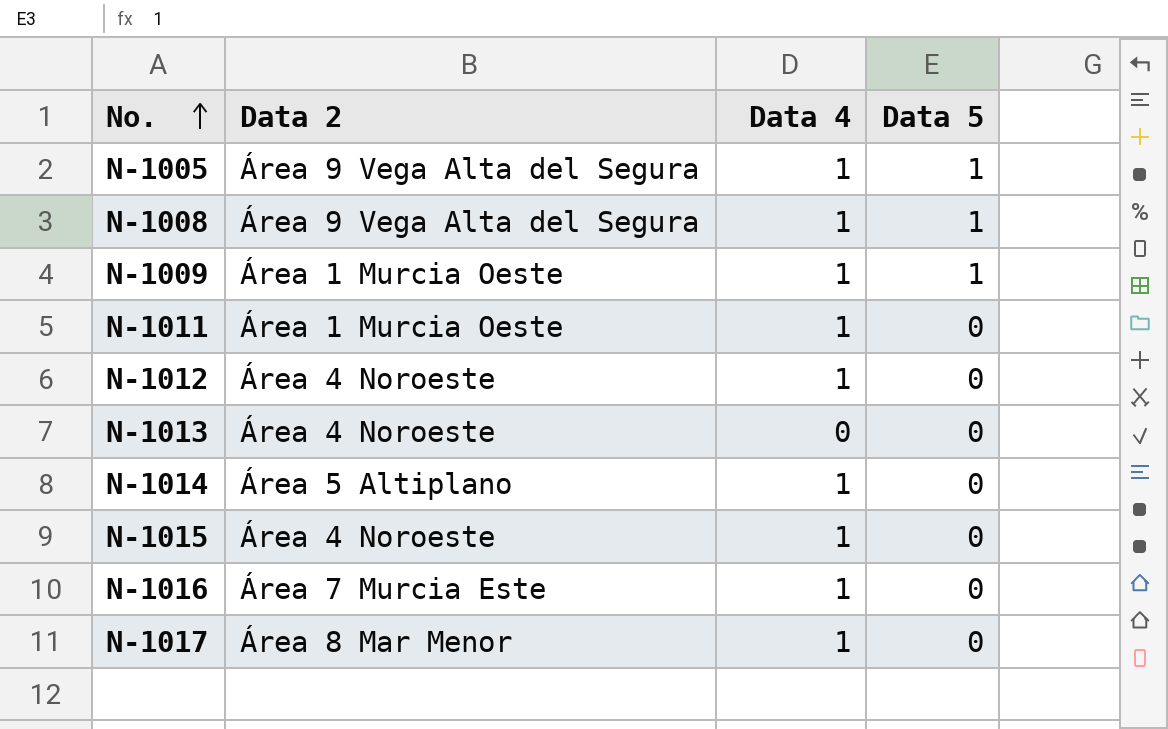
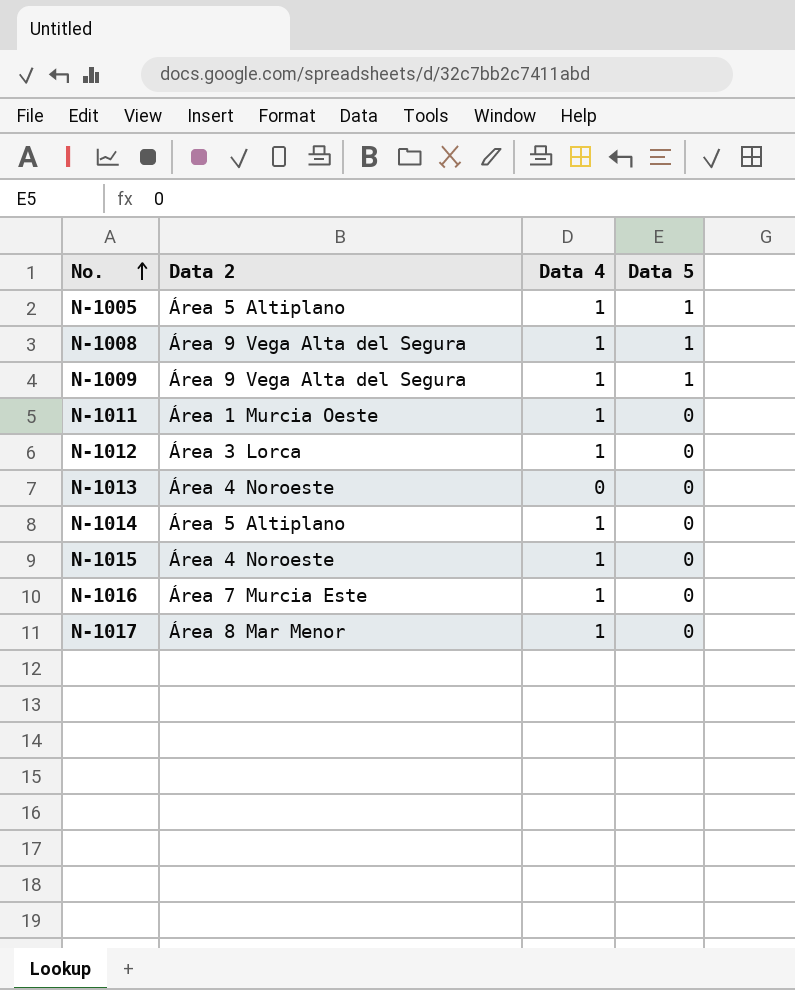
N-1005 | Data 2: Área 9 Vega Alta del Segura -> Área 5 Altiplano
N-1009 | Data 2: Área 1 Murcia Oeste -> Área 9 Vega Alta del Segura
N-1012 | Data 2: Área 4 Noroeste -> Área 3 Lorca

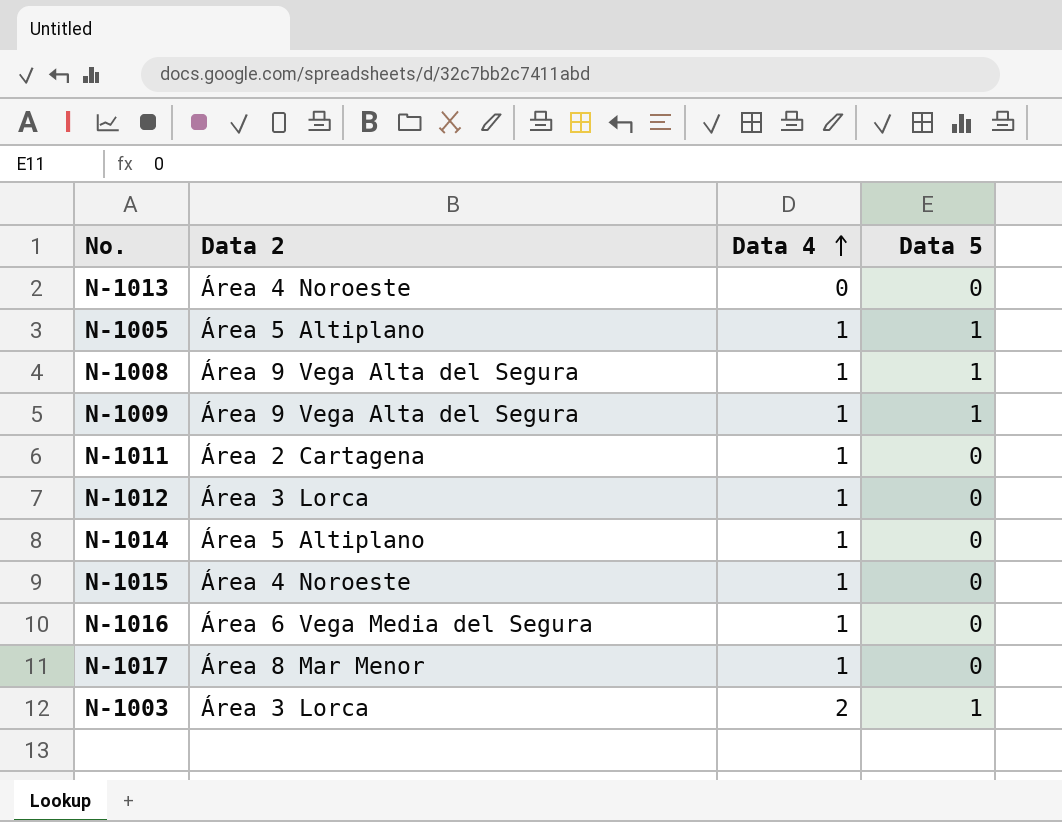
row order: No. ascending -> Data 4 ascending
N-1011 | Data 2: Área 1 Murcia Oeste -> Área 2 Cartagena
N-1016 | Data 2: Área 7 Murcia Este -> Área 6 Vega Media del Segura
row N-1003: none -> Área 3 Lorca | 2 | 1

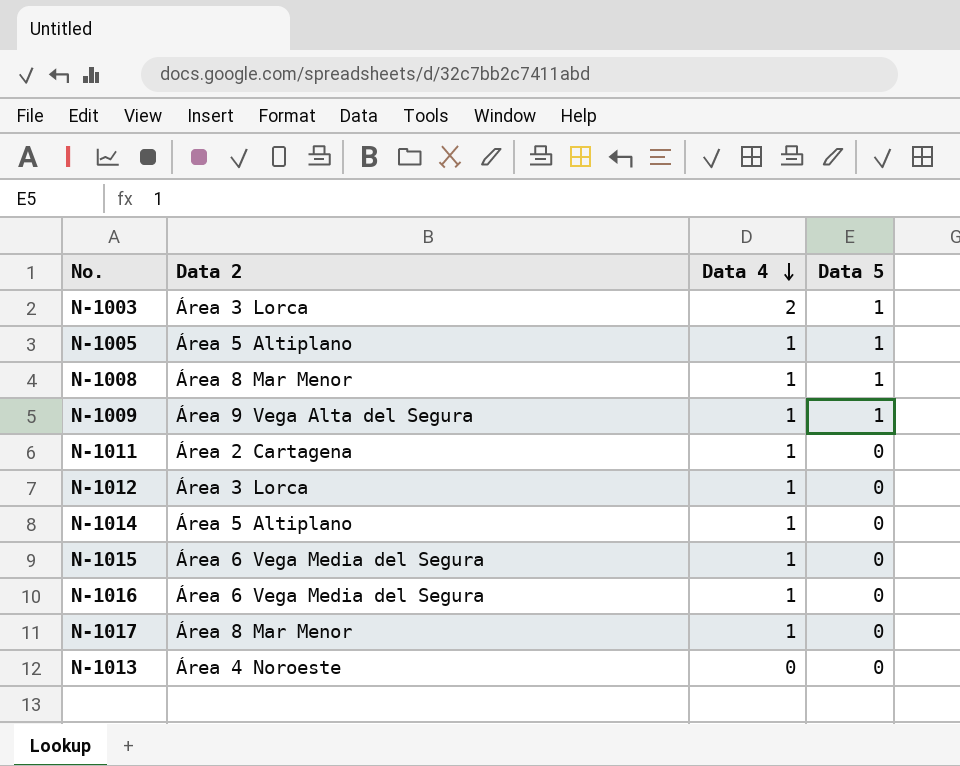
row order: Data 4 ascending -> Data 4 descending
N-1008 | Data 2: Área 9 Vega Alta del Segura -> Área 8 Mar Menor
N-1015 | Data 2: Área 4 Noroeste -> Área 6 Vega Media del Segura

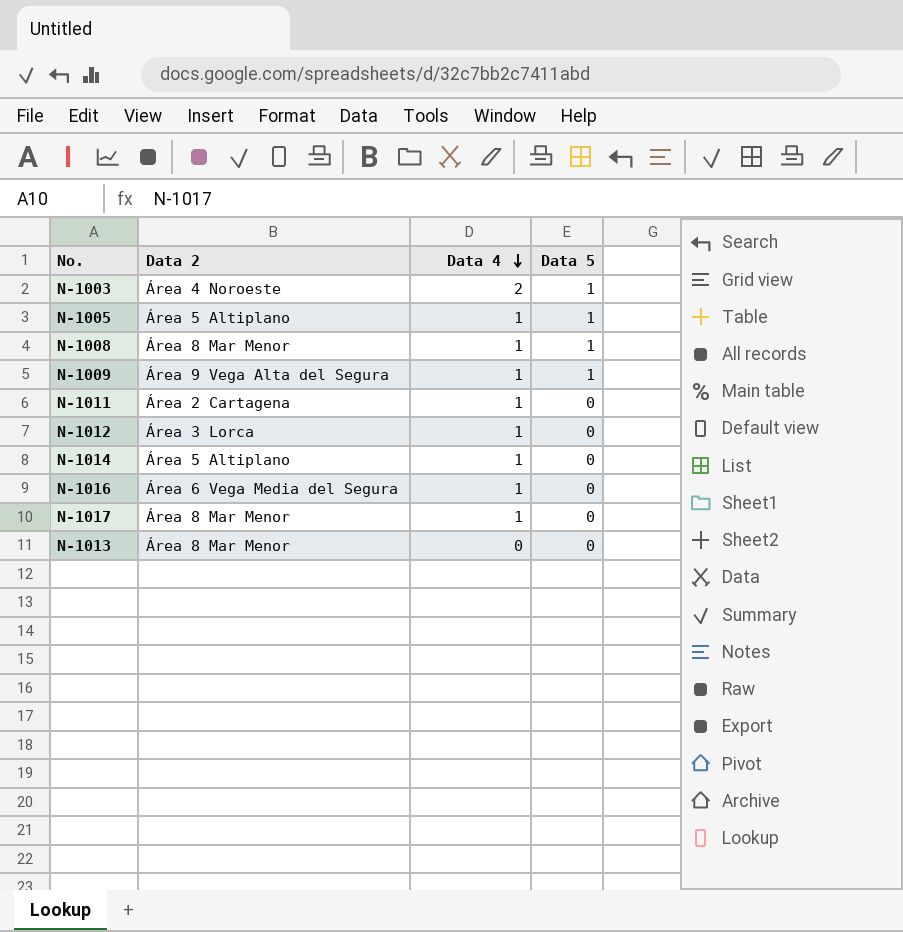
row N-1015: Área 6 Vega Media del Segura | 1 | 0 -> none
N-1003 | Data 2: Área 3 Lorca -> Área 4 Noroeste
N-1013 | Data 2: Área 4 Noroeste -> Área 8 Mar Menor

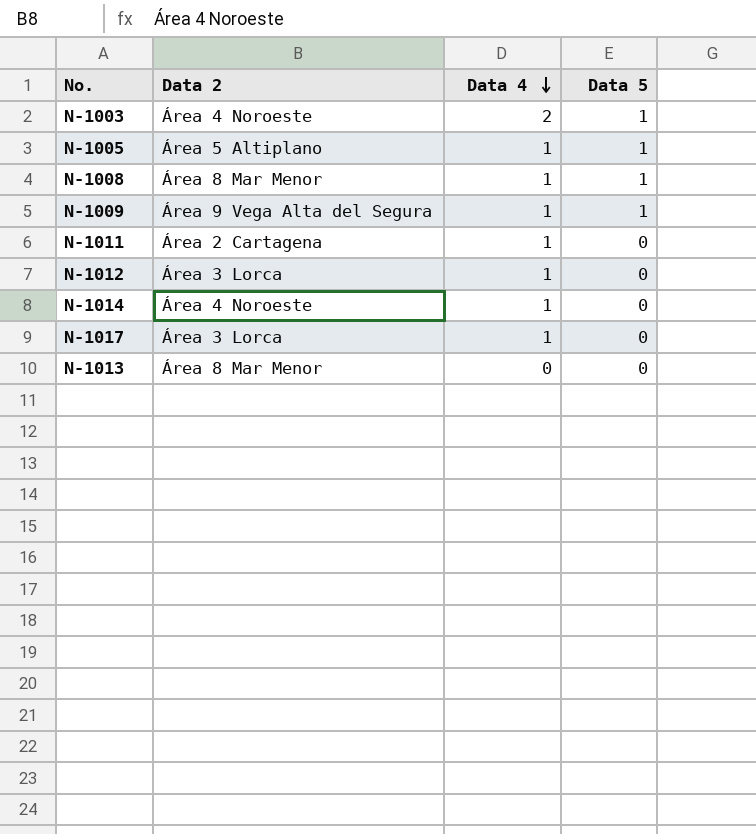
row N-1016: Área 6 Vega Media del Segura | 1 | 0 -> none
N-1014 | Data 2: Área 5 Altiplano -> Área 4 Noroeste
N-1017 | Data 2: Área 8 Mar Menor -> Área 3 Lorca

